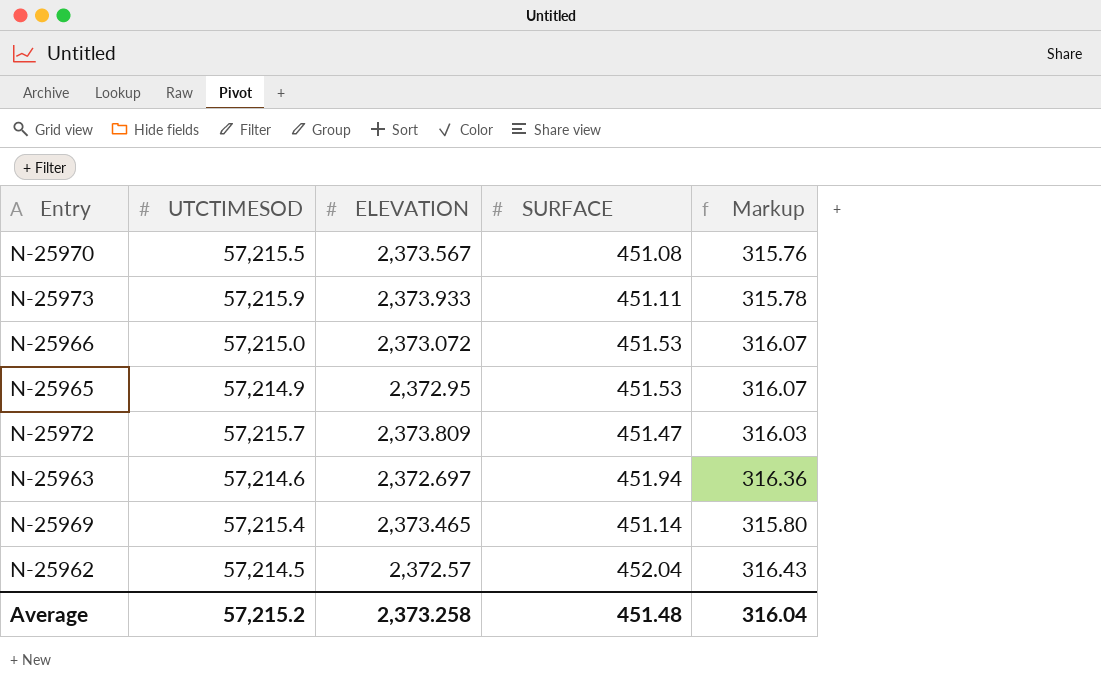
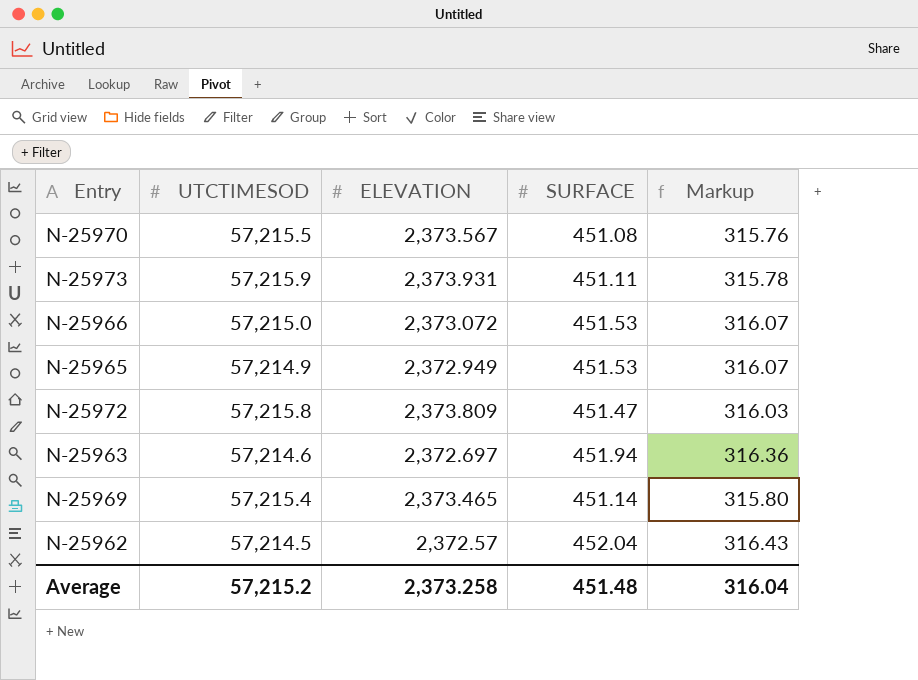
N-25973 | ELEVATION: 2,373.933 -> 2,373.931
N-25965 | ELEVATION: 2,372.95 -> 2,372.949
N-25972 | UTCTIMESOD: 57,215.7 -> 57,215.8

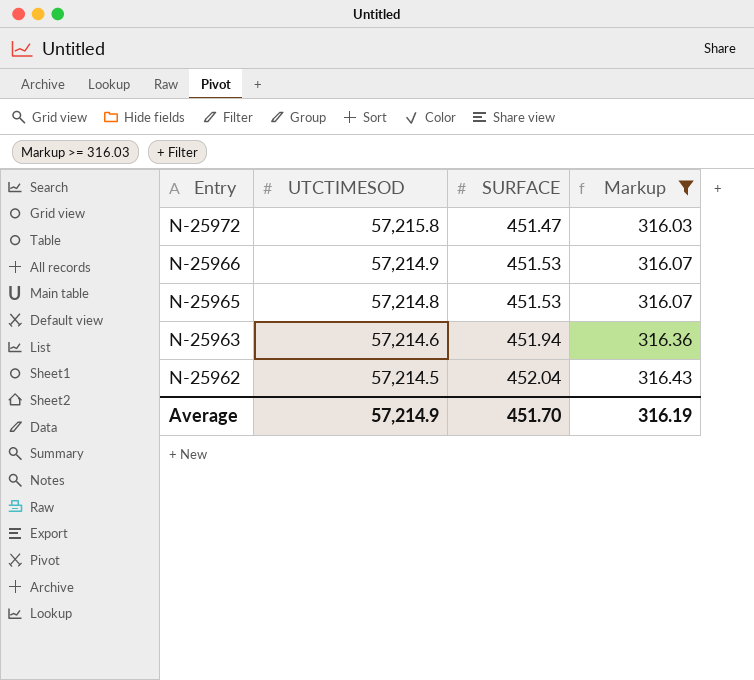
filter: none -> Markup >= 316.03
row order: none -> Entry descending
column ELEVATION | position: 3 -> none
N-25966 | UTCTIMESOD: 57,215.0 -> 57,214.9
N-25965 | UTCTIMESOD: 57,214.9 -> 57,214.8
Average | UTCTIMESOD: 57,215.2 -> 57,214.9
Average | SURFACE: 451.48 -> 451.70
Average | Markup: 316.04 -> 316.19

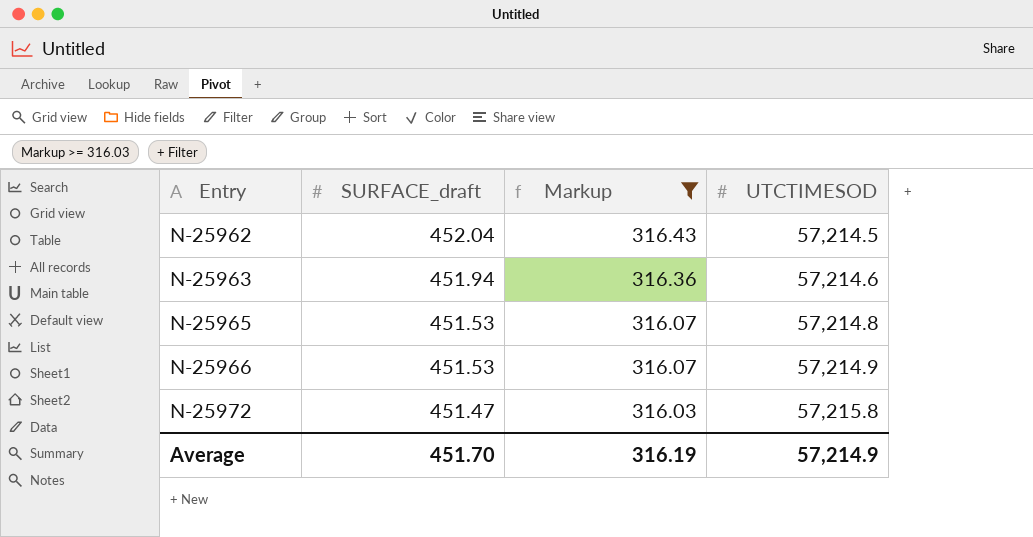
row order: Entry descending -> Entry ascending
column name: SURFACE -> SURFACE_draft
column UTCTIMESOD | position: 2 -> 4

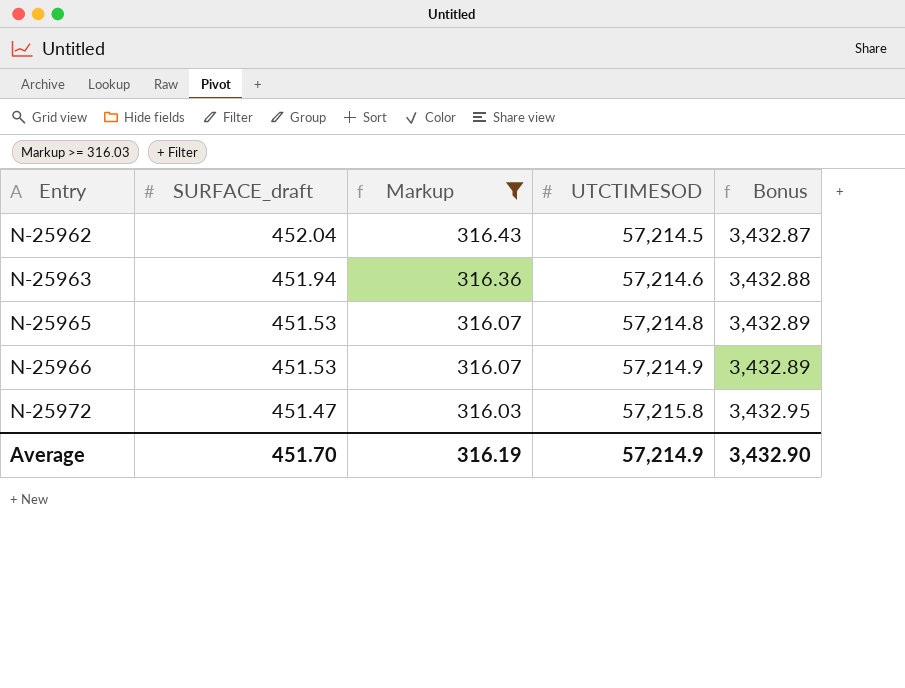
column Bonus | formula: none -> [UTCTIMESOD] * 0.06

